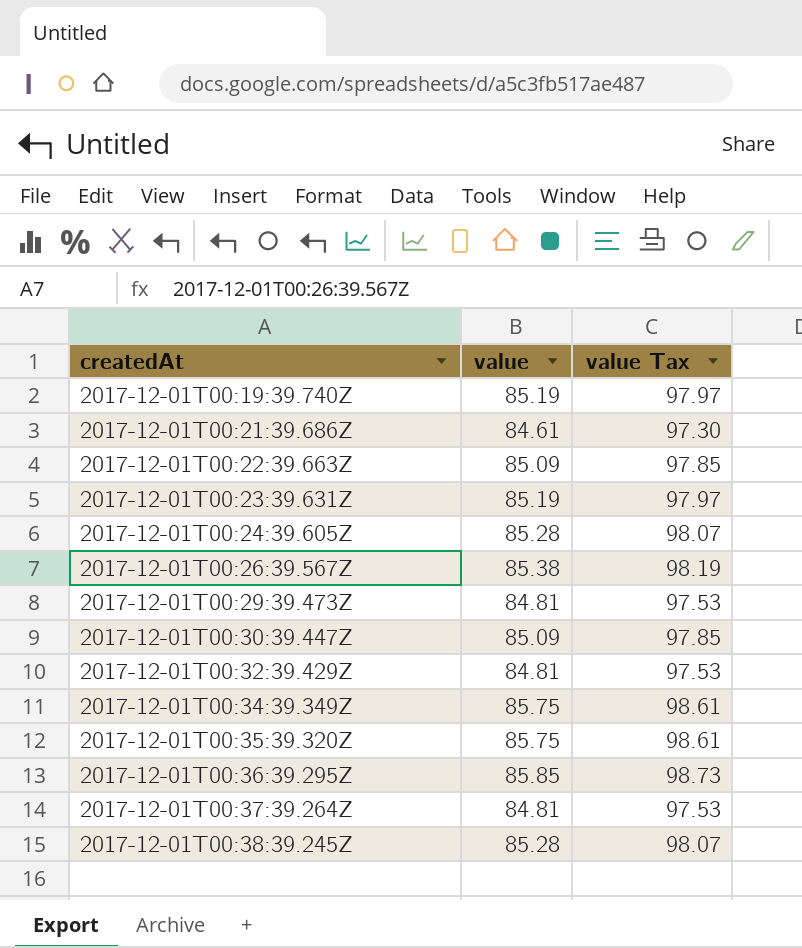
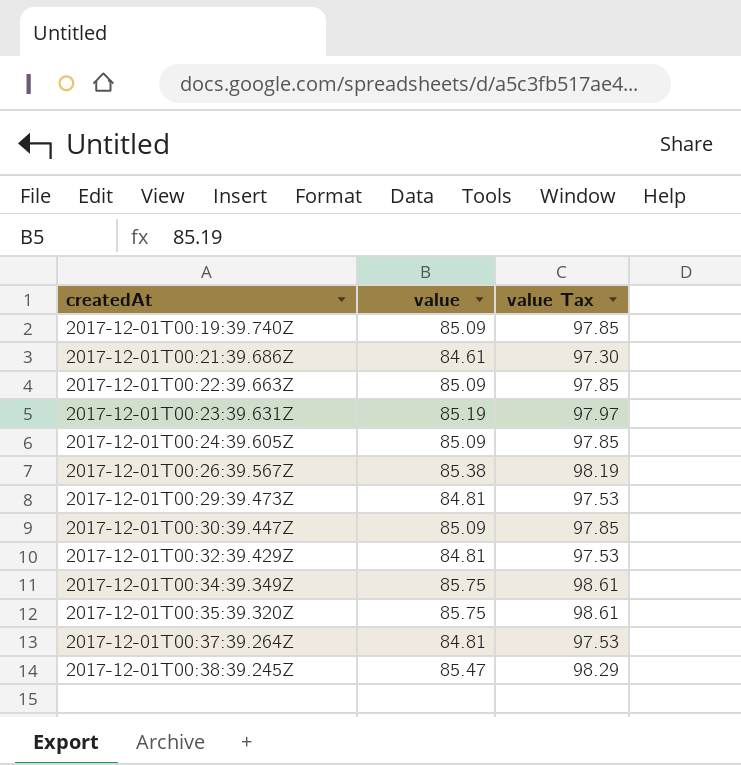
row 2017-12-01T00:36:39.295Z: 85.85 | 98.73 -> none
2017-12-01T00:19:39.740Z | value: 85.19 -> 85.09
2017-12-01T00:19:39.740Z | value Tax: 97.97 -> 97.85
2017-12-01T00:24:39.605Z | value: 85.28 -> 85.09
2017-12-01T00:24:39.605Z | value Tax: 98.07 -> 97.85
2017-12-01T00:38:39.245Z | value: 85.28 -> 85.47
2017-12-01T00:38:39.245Z | value Tax: 98.07 -> 98.29

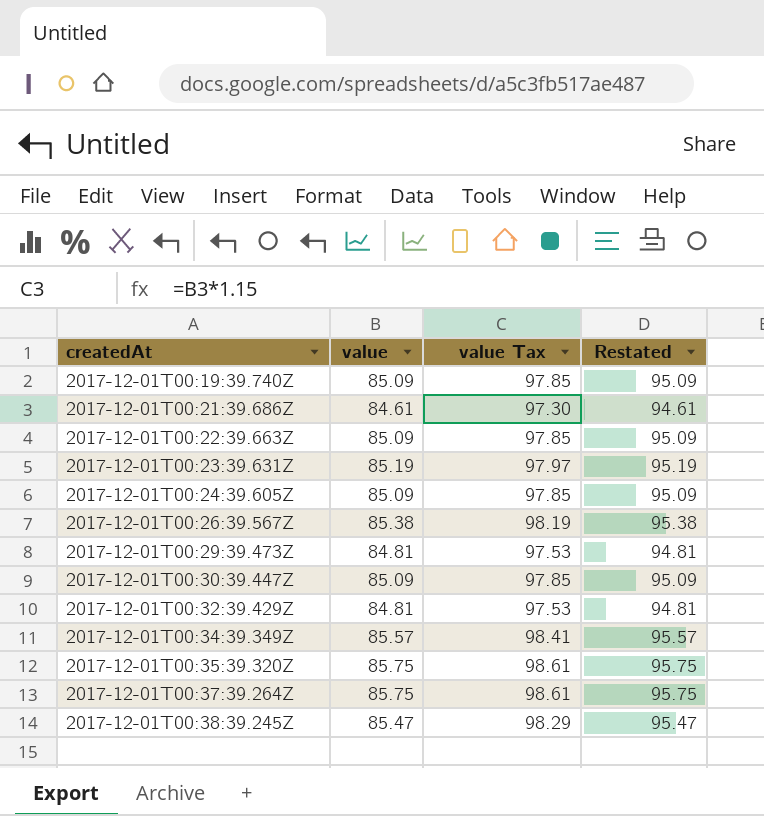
column Restated | formula: none -> [value] + 10
2017-12-01T00:34:39.349Z | value: 85.75 -> 85.57
2017-12-01T00:34:39.349Z | value Tax: 98.61 -> 98.41
2017-12-01T00:37:39.264Z | value: 84.81 -> 85.75
2017-12-01T00:37:39.264Z | value Tax: 97.53 -> 98.61

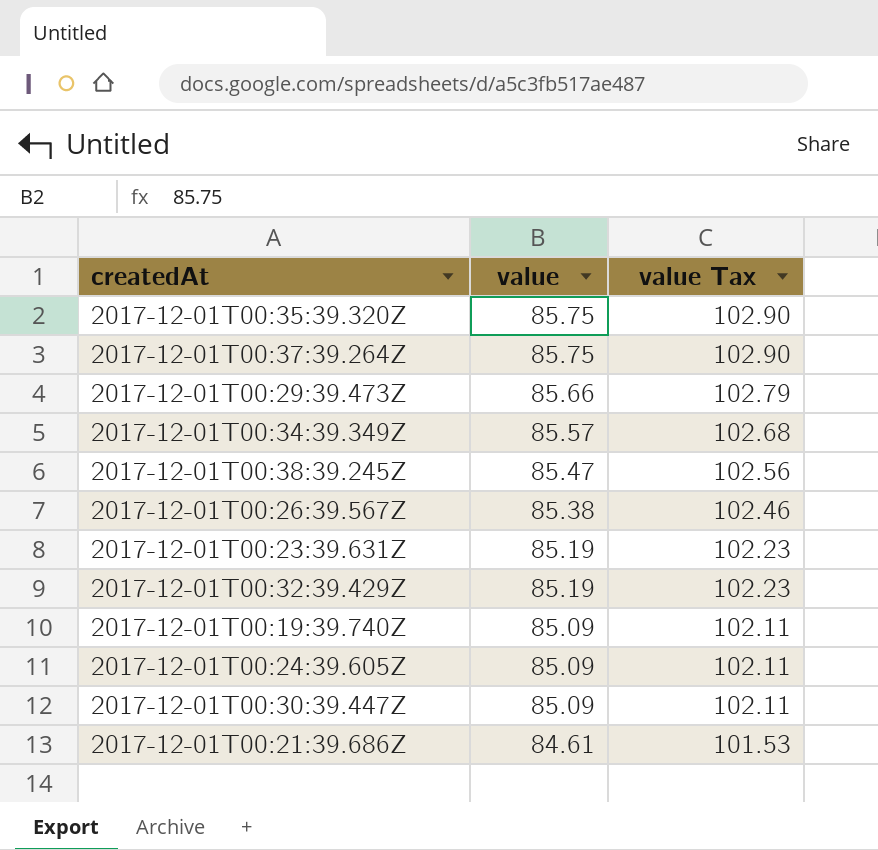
row order: createdAt ascending -> value descending
column Restated | formula: [value] + 10 -> none
column value Tax | formula: [value] * 1.15 -> [value] * 1.2
row 2017-12-01T00:22:39.663Z: 85.09 | 97.85 | 95.09 -> none
2017-12-01T00:29:39.473Z | value: 84.81 -> 85.66
2017-12-01T00:32:39.429Z | value: 84.81 -> 85.19

